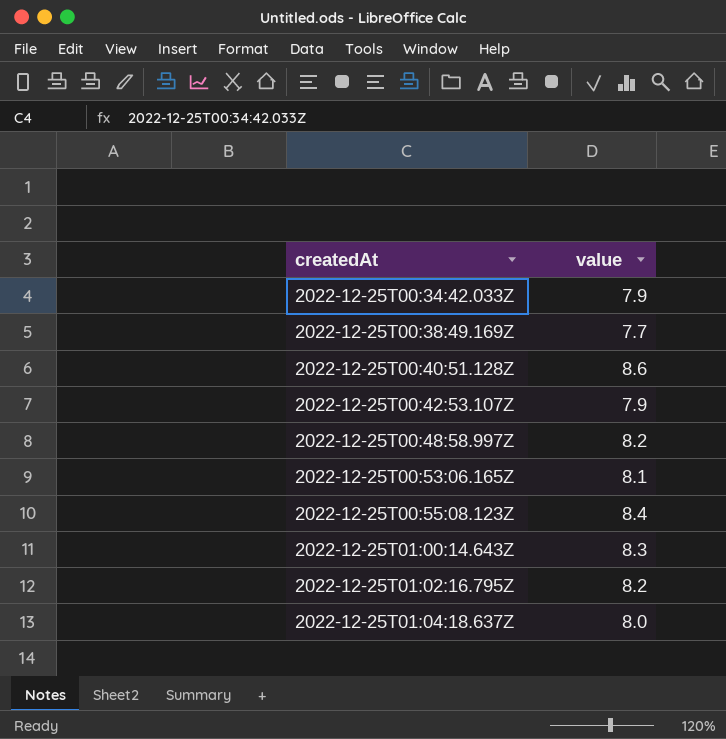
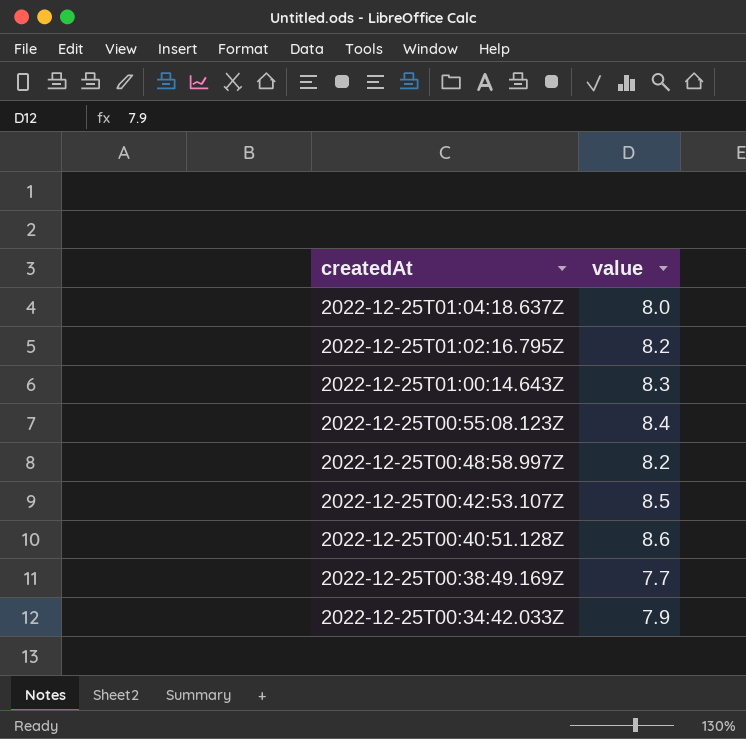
row order: createdAt ascending -> createdAt descending
row 2022-12-25T00:53:06.165Z: 8.1 -> none
2022-12-25T00:42:53.107Z | value: 7.9 -> 8.5

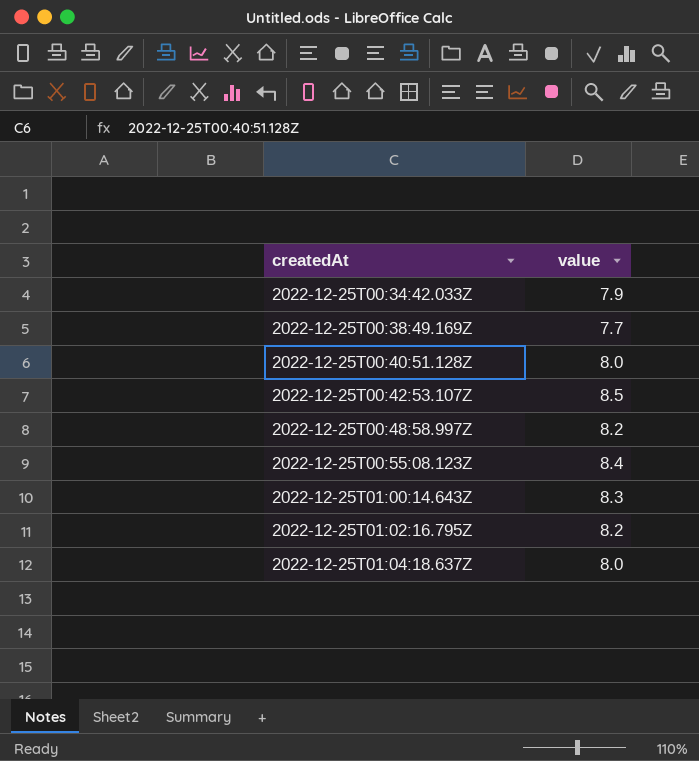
row order: createdAt descending -> createdAt ascending
2022-12-25T00:40:51.128Z | value: 8.6 -> 8.0

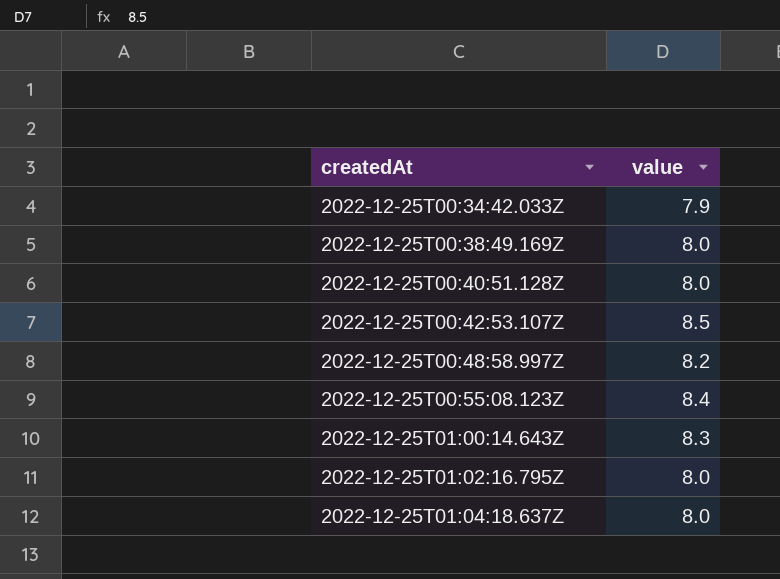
2022-12-25T00:38:49.169Z | value: 7.7 -> 8.0
2022-12-25T01:02:16.795Z | value: 8.2 -> 8.0

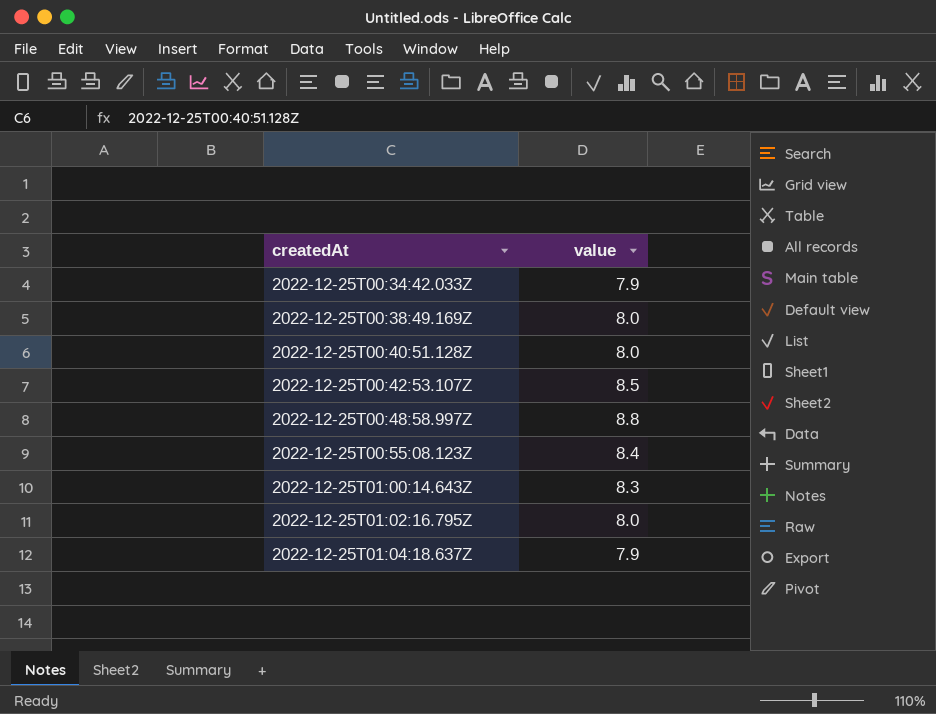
2022-12-25T00:48:58.997Z | value: 8.2 -> 8.8
2022-12-25T01:04:18.637Z | value: 8.0 -> 7.9

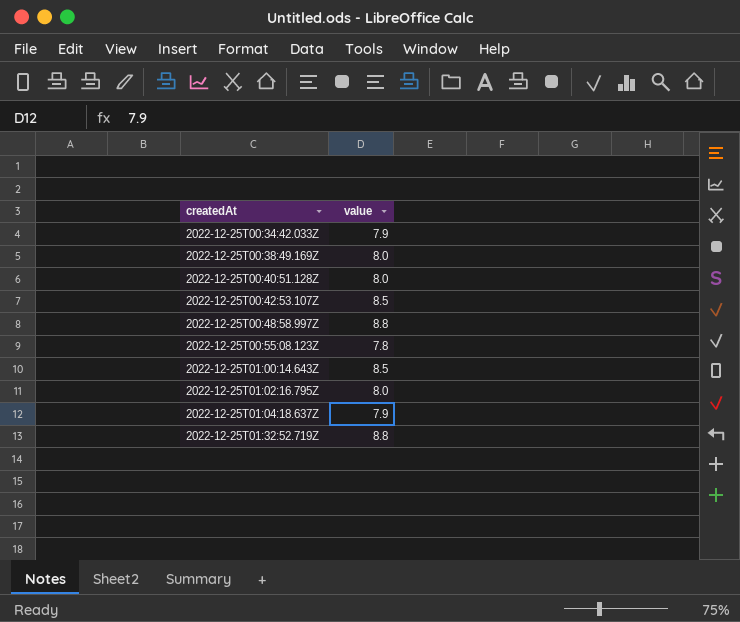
2022-12-25T00:55:08.123Z | value: 8.4 -> 7.8
2022-12-25T01:00:14.643Z | value: 8.3 -> 8.5
row 2022-12-25T01:32:52.719Z: none -> 8.8

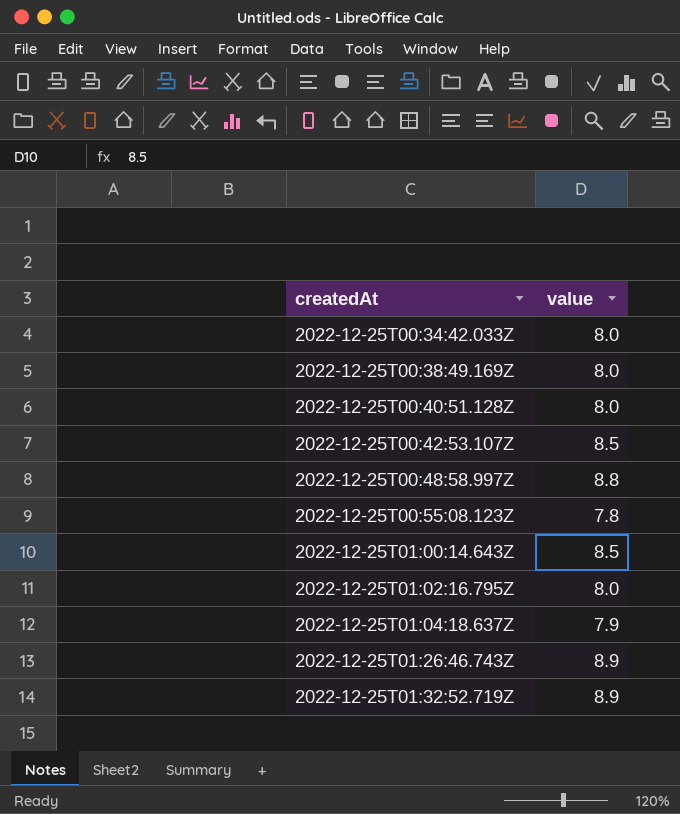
2022-12-25T00:34:42.033Z | value: 7.9 -> 8.0
row 2022-12-25T01:26:46.743Z: none -> 8.9
2022-12-25T01:32:52.719Z | value: 8.8 -> 8.9

